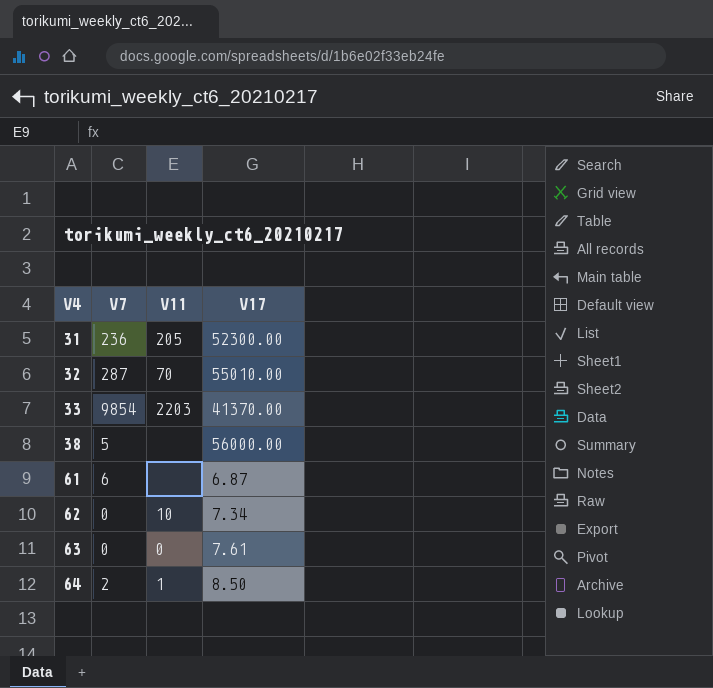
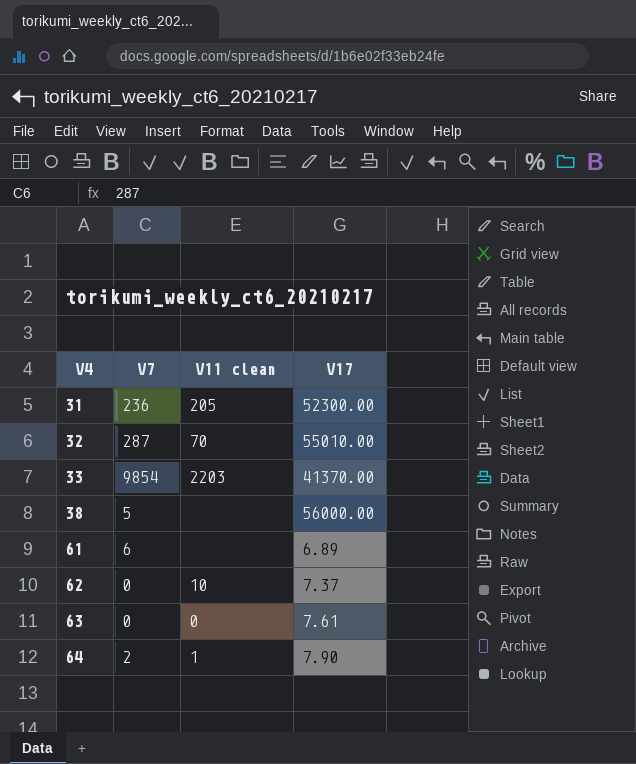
column name: V11 -> V11 clean
61 | V17: 6.87 -> 6.89
62 | V17: 7.34 -> 7.37
64 | V17: 8.50 -> 7.90

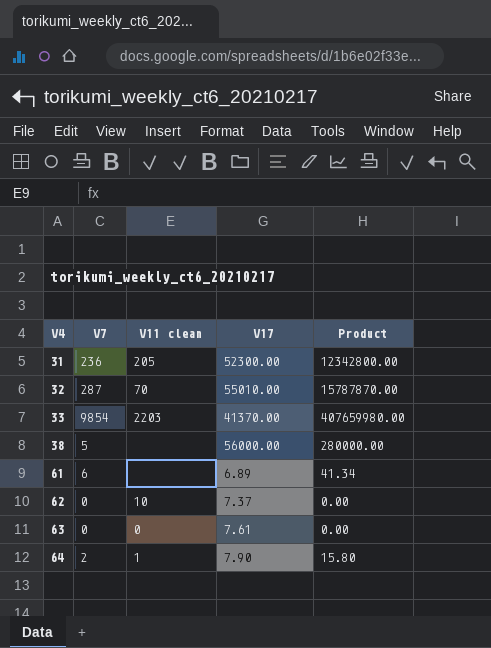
column Product | formula: none -> [V7] * [V17]

